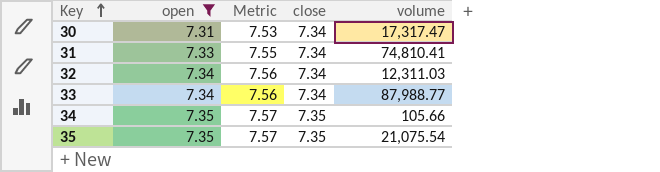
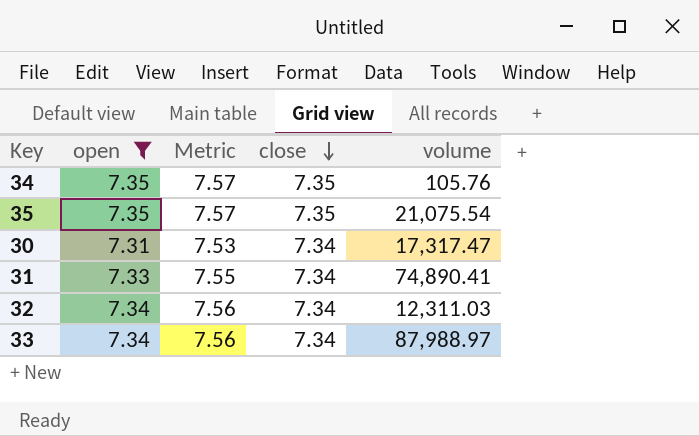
row order: Key ascending -> close descending
34 | volume: 105.66 -> 105.76
31 | volume: 74,810.41 -> 74,890.41
33 | volume: 87,988.77 -> 87,988.97

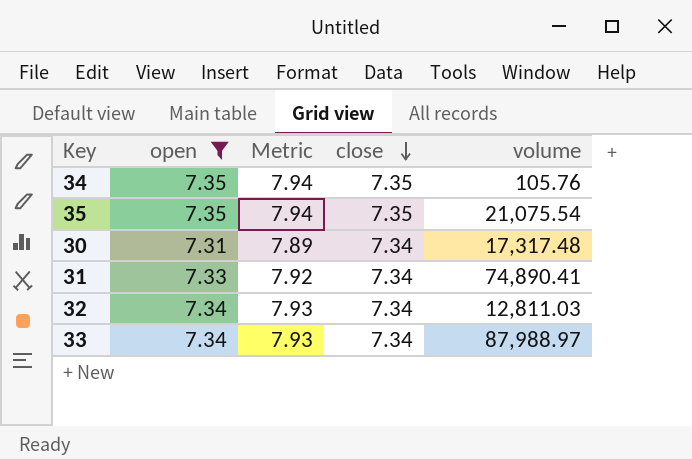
column Metric | formula: [open] * 1.03 -> [open] * 1.08
30 | volume: 17,317.47 -> 17,317.48
32 | volume: 12,311.03 -> 12,811.03

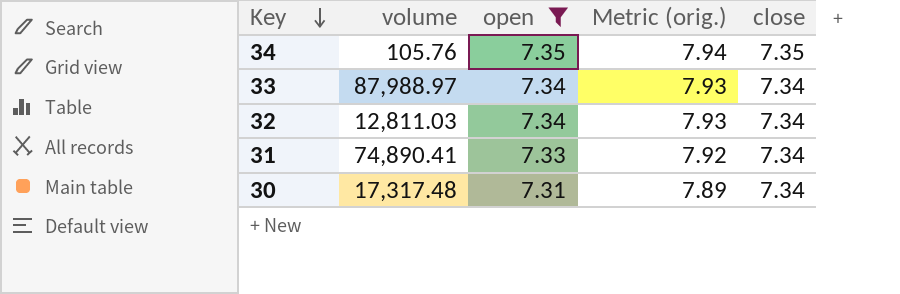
row order: close descending -> Key descending
column volume | position: 5 -> 2
column name: Metric -> Metric (orig.)
row 35: 7.35 | 7.94 | 7.35 | 21,075.54 -> none

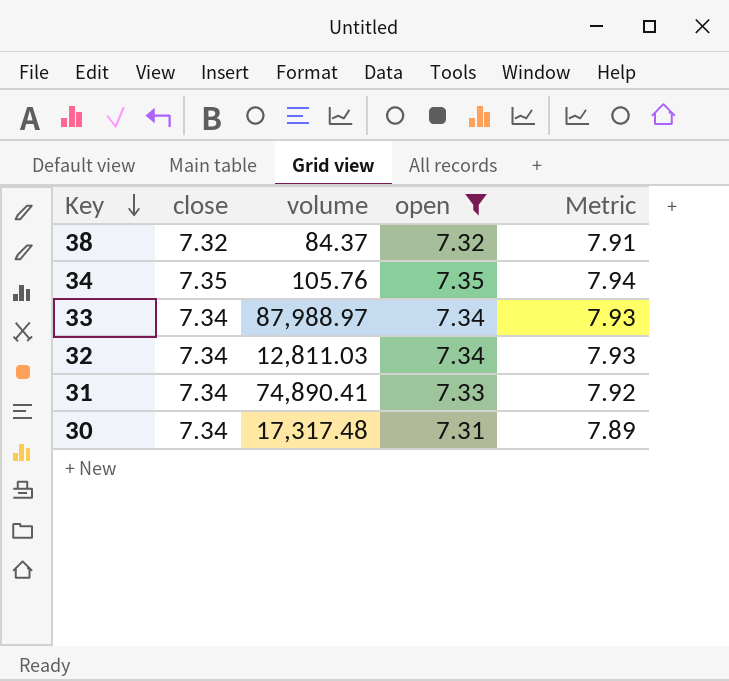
column close | position: 5 -> 2
column name: Metric (orig.) -> Metric
row 38: none -> 7.32 | 84.37 | 7.32 | 7.91

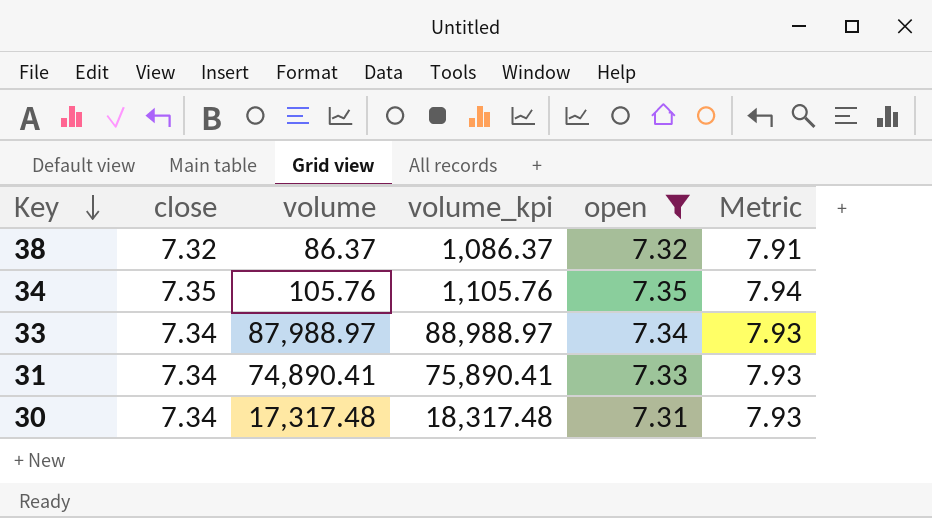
column volume_kpi | formula: none -> [volume] + 1000
column Metric | formula: [open] * 1.08 -> [close] * 1.08
row 32: 7.34 | 12,811.03 | 7.34 | 7.93 -> none
38 | volume: 84.37 -> 86.37

